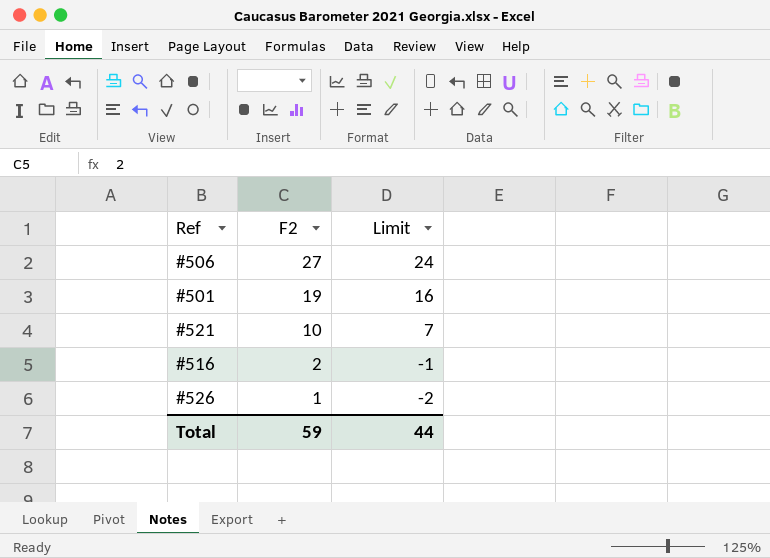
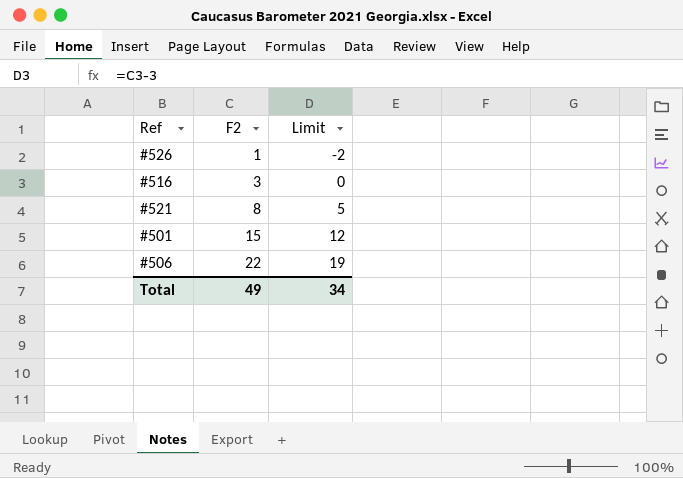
row order: F2 descending -> F2 ascending
#516 | F2: 2 -> 3
#516 | Limit: -1 -> 0
#521 | F2: 10 -> 8
#521 | Limit: 7 -> 5
#501 | F2: 19 -> 15
#501 | Limit: 16 -> 12
#506 | F2: 27 -> 22
#506 | Limit: 24 -> 19
Total | F2: 59 -> 49
Total | Limit: 44 -> 34

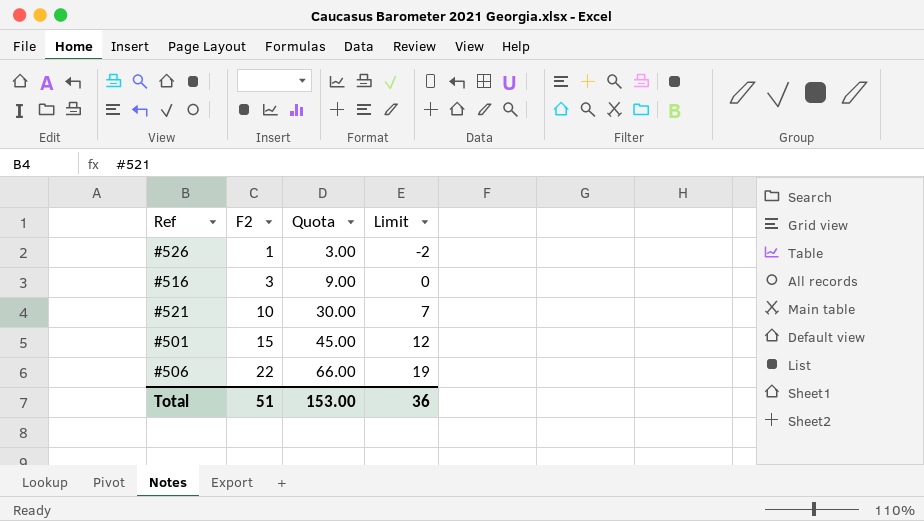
column Quota | formula: none -> [F2] * 3
#521 | F2: 8 -> 10
#521 | Limit: 5 -> 7
Total | F2: 49 -> 51
Total | Limit: 34 -> 36

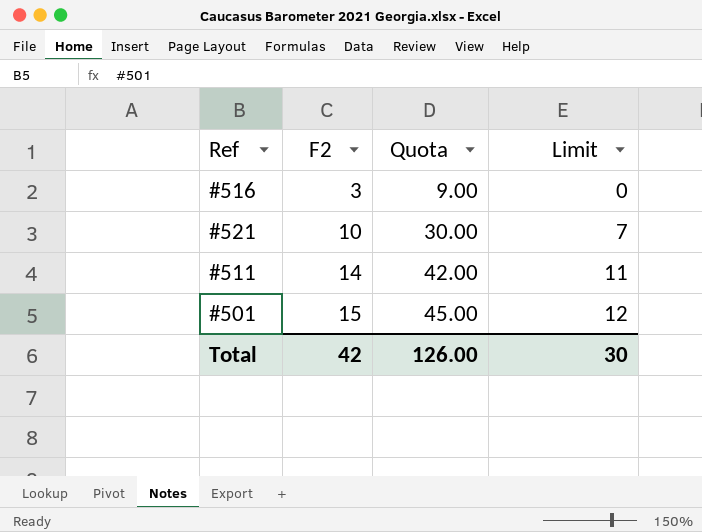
row #526: 1 | 3.00 | -2 -> none
row #506: 22 | 66.00 | 19 -> none
row #511: none -> 14 | 42.00 | 11
Total | F2: 51 -> 42
Total | Quota: 153.00 -> 126.00
Total | Limit: 36 -> 30

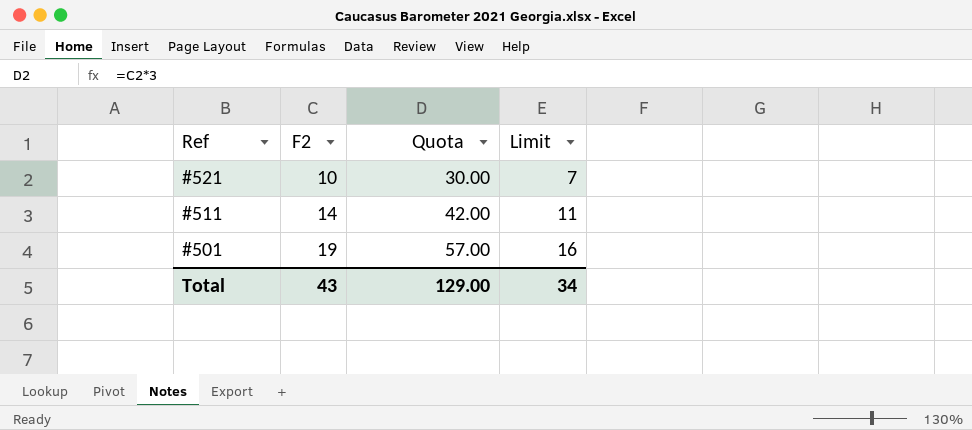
row #516: 3 | 9.00 | 0 -> none
#501 | F2: 15 -> 19
#501 | Quota: 45.00 -> 57.00
#501 | Limit: 12 -> 16
Total | F2: 42 -> 43
Total | Quota: 126.00 -> 129.00
Total | Limit: 30 -> 34

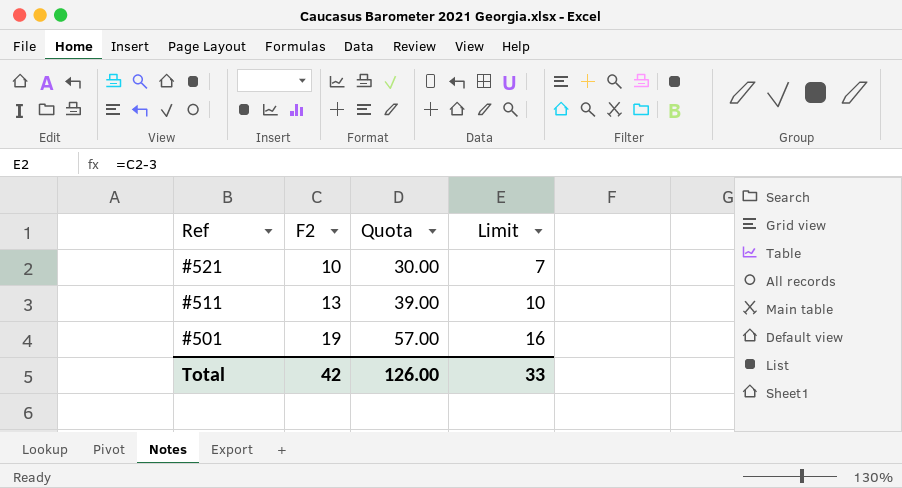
#511 | F2: 14 -> 13
#511 | Quota: 42.00 -> 39.00
#511 | Limit: 11 -> 10
Total | F2: 43 -> 42
Total | Quota: 129.00 -> 126.00
Total | Limit: 34 -> 33

